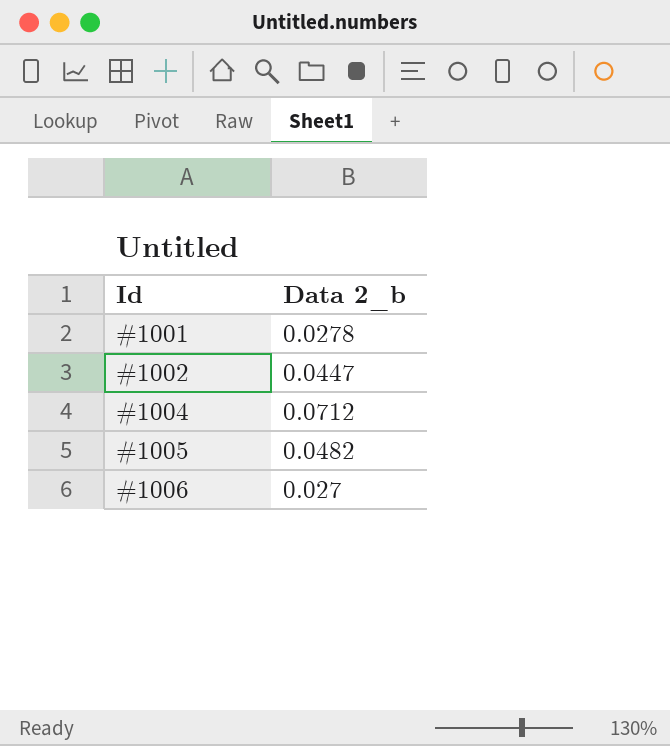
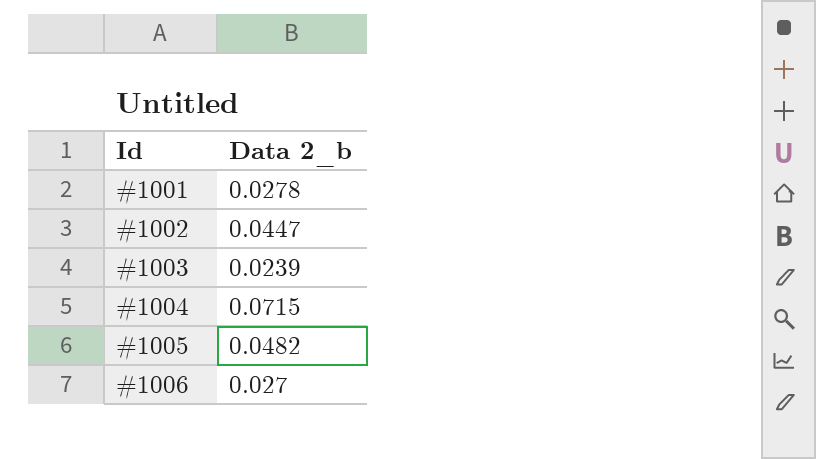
row #1003: none -> 0.0239
#1004 | Data 2_b: 0.0712 -> 0.0715

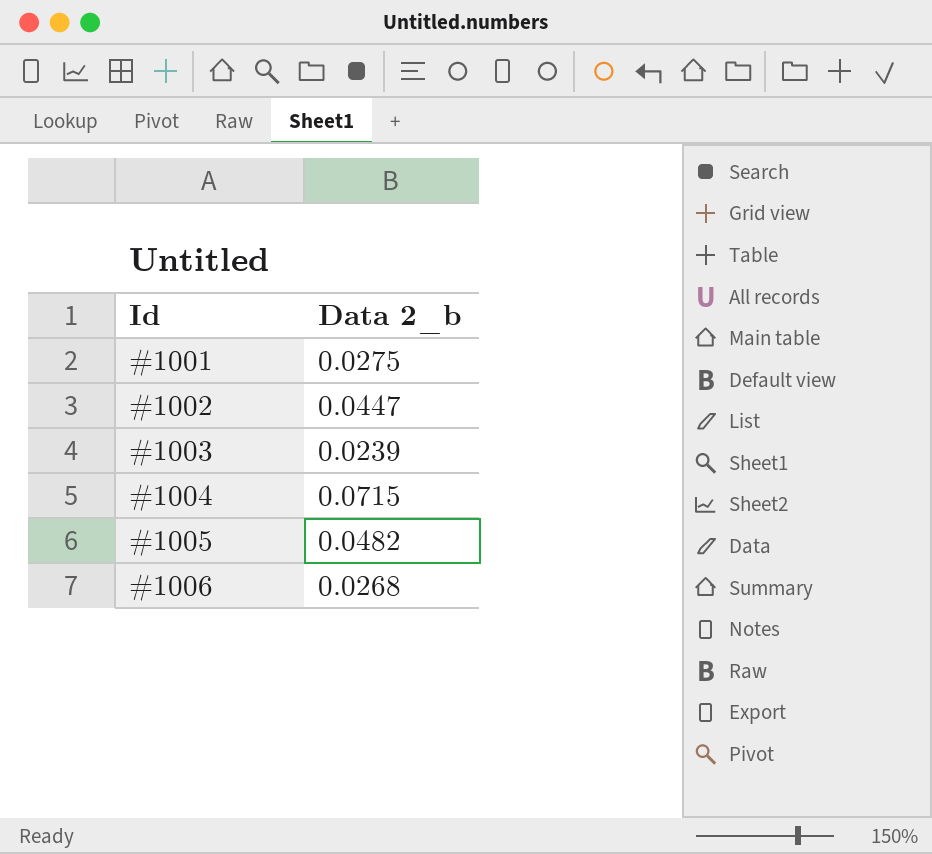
#1001 | Data 2_b: 0.0278 -> 0.0275
#1006 | Data 2_b: 0.027 -> 0.0268

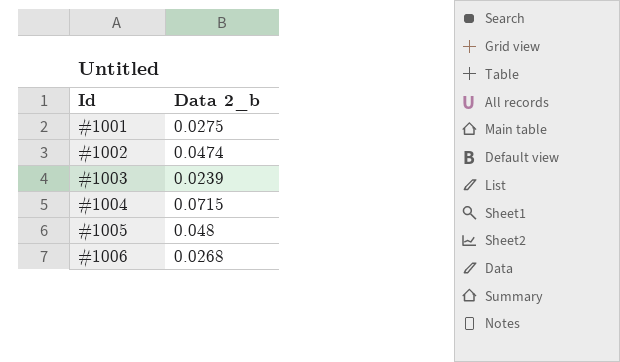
#1002 | Data 2_b: 0.0447 -> 0.0474
#1005 | Data 2_b: 0.0482 -> 0.048

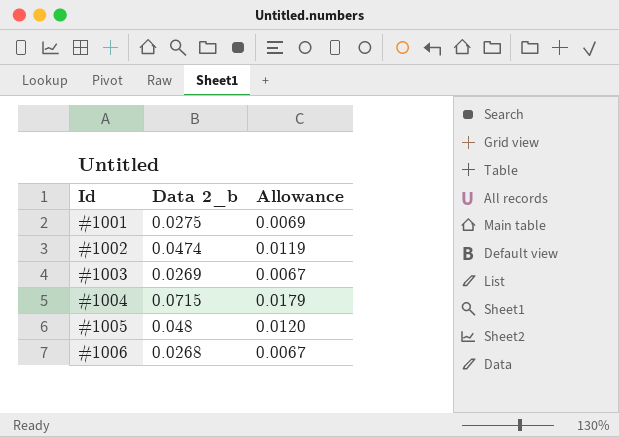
column Allowance | formula: none -> [Data 2_b] * 0.25
#1003 | Data 2_b: 0.0239 -> 0.0269

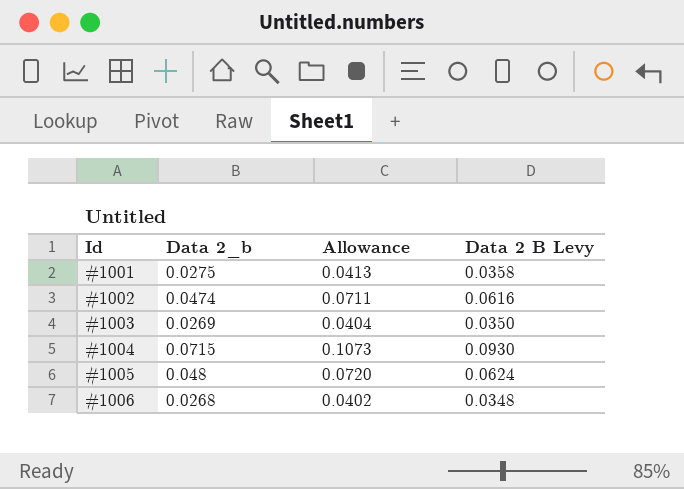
column Allowance | formula: [Data 2_b] * 0.25 -> [Data 2_b] * 1.5
column Data 2 B Levy | formula: none -> [Data 2_b] * 1.3

